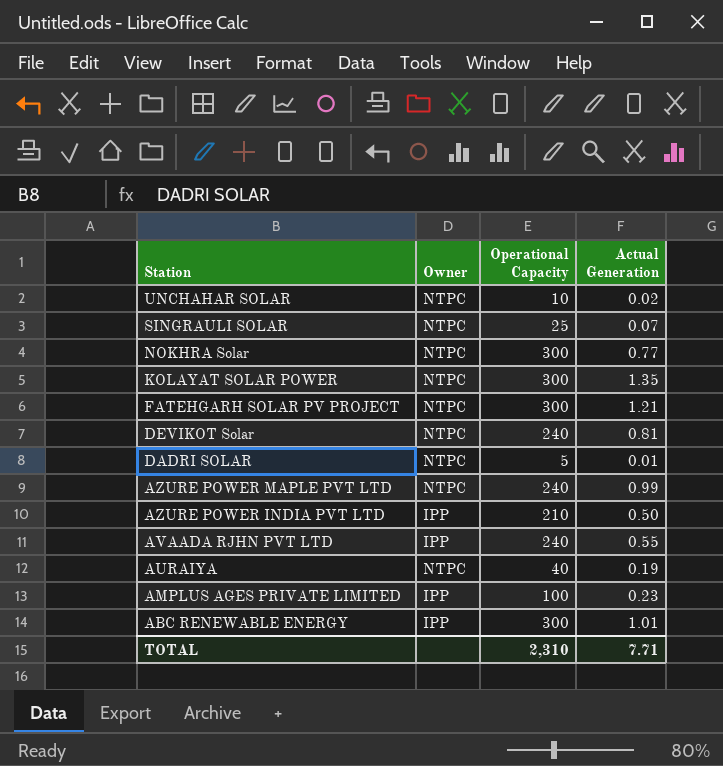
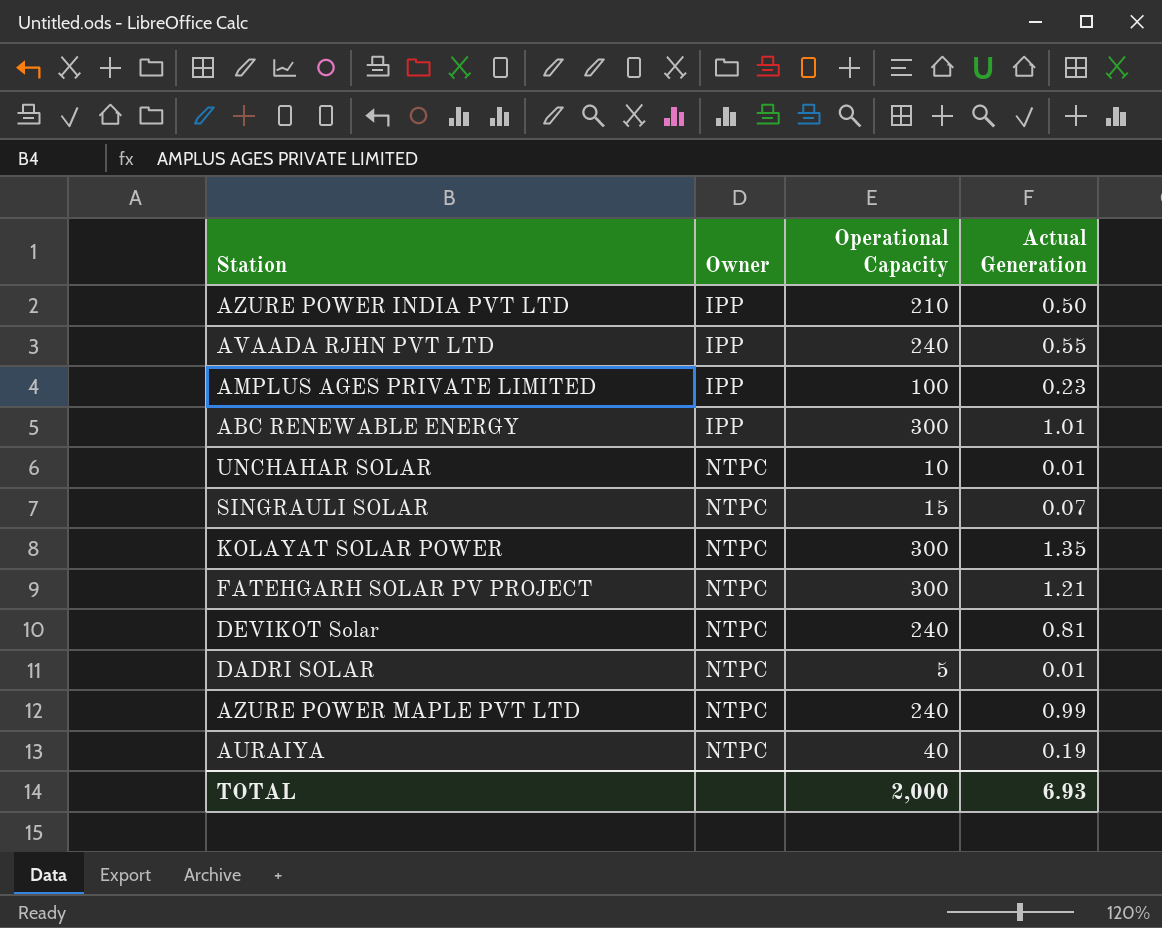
row order: Station descending -> Owner ascending
row NOKHRA Solar: NTPC | 300 | 0.77 -> none
UNCHAHAR SOLAR | Actual Generation: 0.02 -> 0.01
SINGRAULI SOLAR | Operational Capacity: 25 -> 15
TOTAL | Operational Capacity: 2,310 -> 2,000
TOTAL | Actual Generation: 7.71 -> 6.93

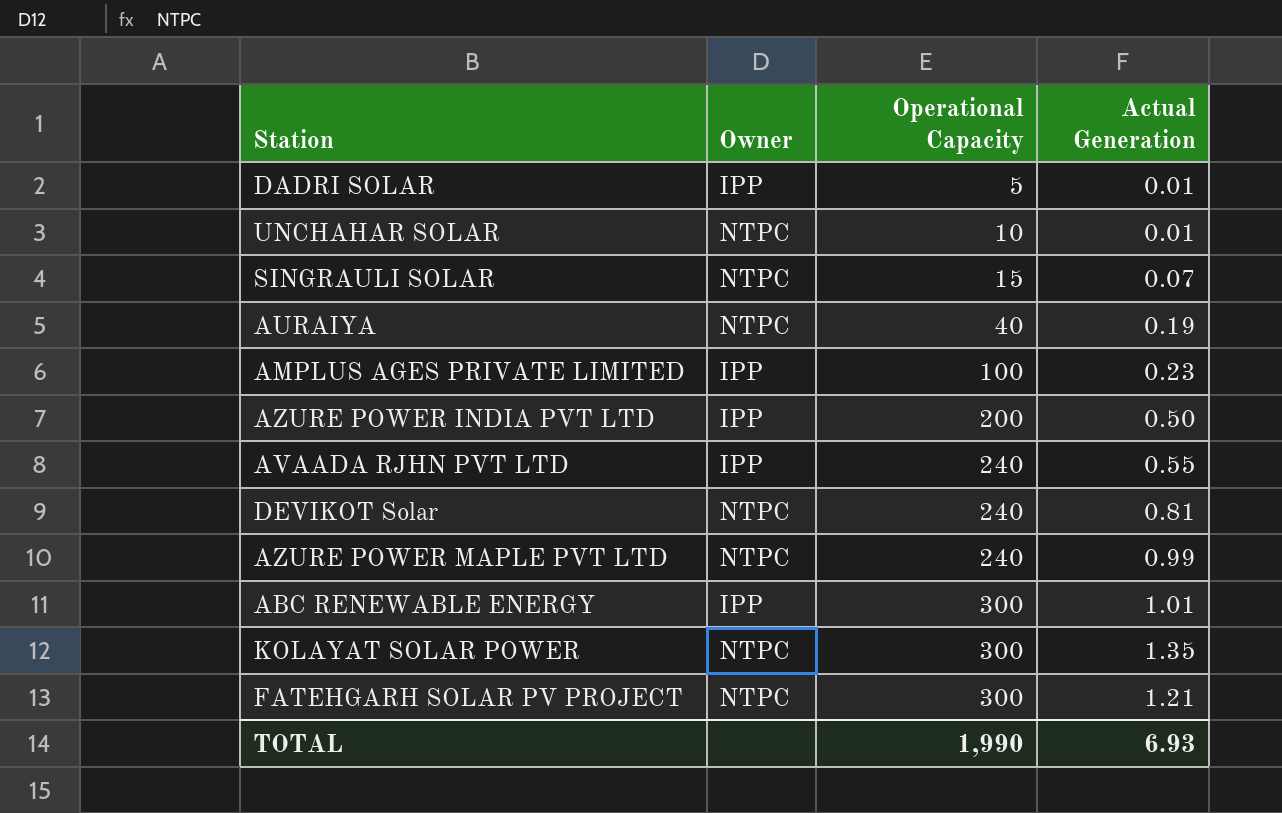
row order: Owner ascending -> Operational Capacity ascending
DADRI SOLAR | Owner: NTPC -> IPP
AZURE POWER INDIA PVT LTD | Operational Capacity: 210 -> 200
TOTAL | Operational Capacity: 2,000 -> 1,990

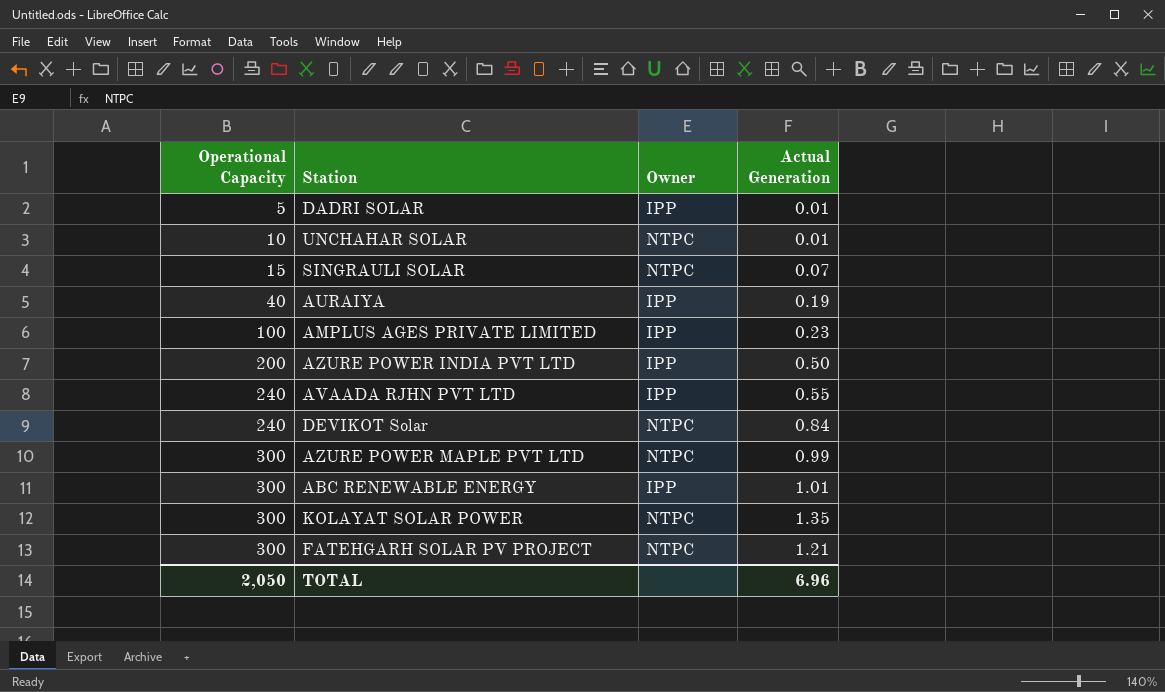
column Operational Capacity | position: 3 -> 1
AURAIYA | Owner: NTPC -> IPP
DEVIKOT Solar | Actual Generation: 0.81 -> 0.84
AZURE POWER MAPLE PVT LTD | Operational Capacity: 240 -> 300
TOTAL | Operational Capacity: 1,990 -> 2,050
TOTAL | Actual Generation: 6.93 -> 6.96

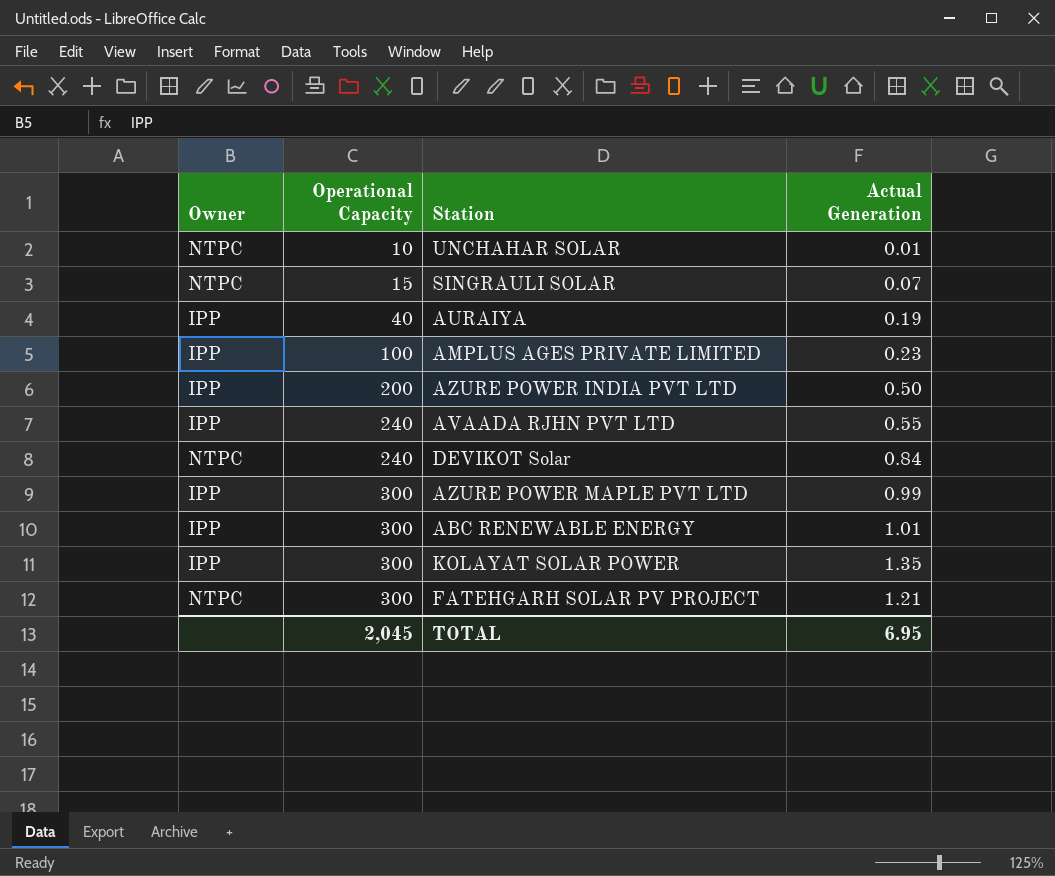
column Owner | position: 3 -> 1
row DADRI SOLAR: 5 | IPP | 0.01 -> none
AZURE POWER MAPLE PVT LTD | Owner: NTPC -> IPP
KOLAYAT SOLAR POWER | Owner: NTPC -> IPP
TOTAL | Operational Capacity: 2,050 -> 2,045
TOTAL | Actual Generation: 6.96 -> 6.95

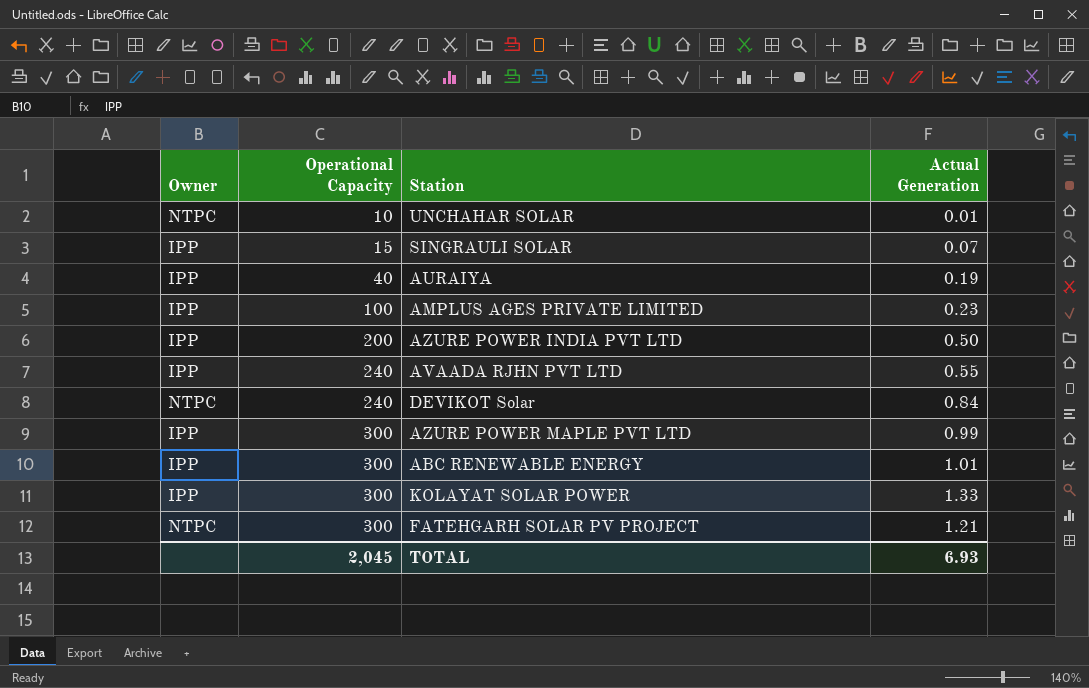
SINGRAULI SOLAR | Owner: NTPC -> IPP
KOLAYAT SOLAR POWER | Actual Generation: 1.35 -> 1.33
TOTAL | Actual Generation: 6.95 -> 6.93

